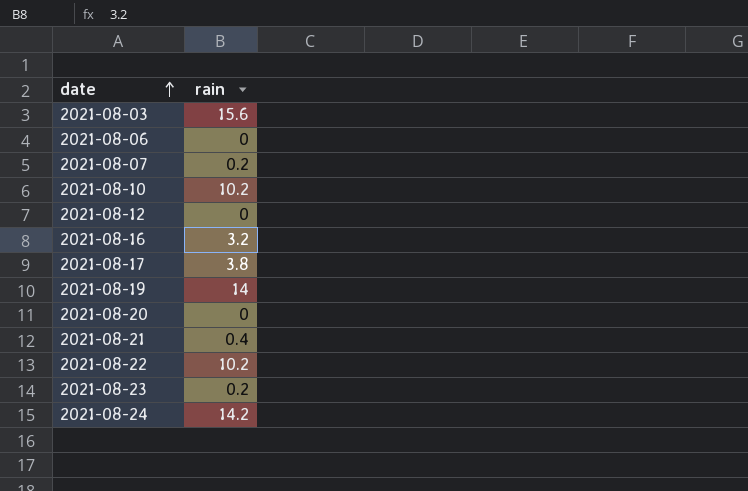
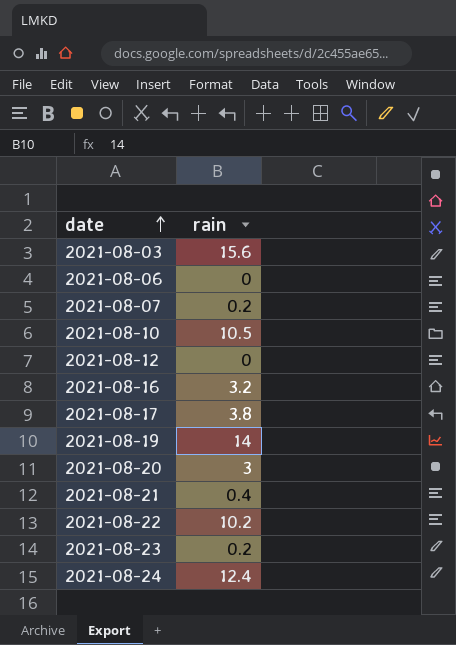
2021-08-10 | rain: 10.2 -> 10.5
2021-08-20 | rain: 0 -> 3
2021-08-24 | rain: 14.2 -> 12.4

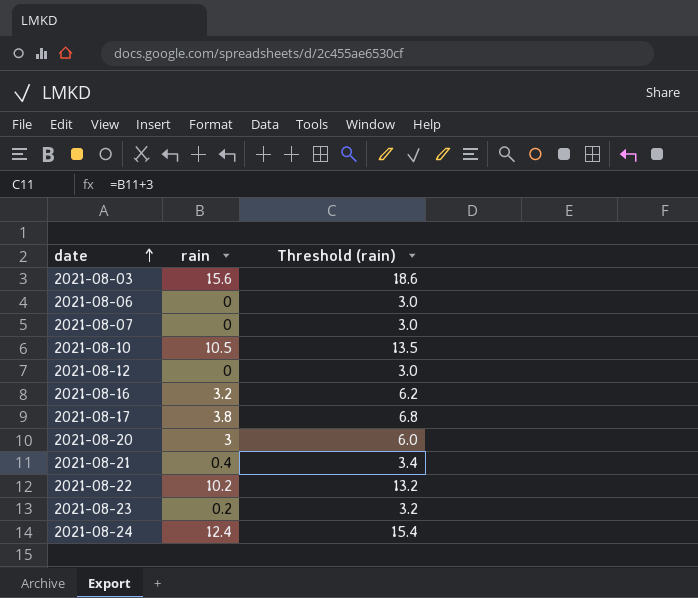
column Threshold (rain) | formula: none -> [rain] + 3
row 2021-08-19: 14 -> none
2021-08-07 | rain: 0.2 -> 0

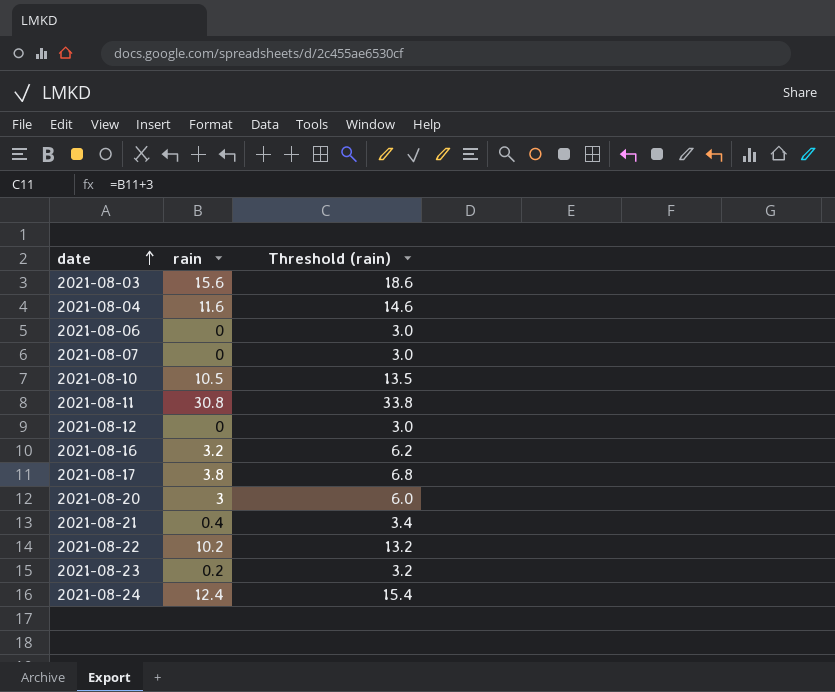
row 2021-08-04: none -> 11.6 | 14.6
row 2021-08-11: none -> 30.8 | 33.8

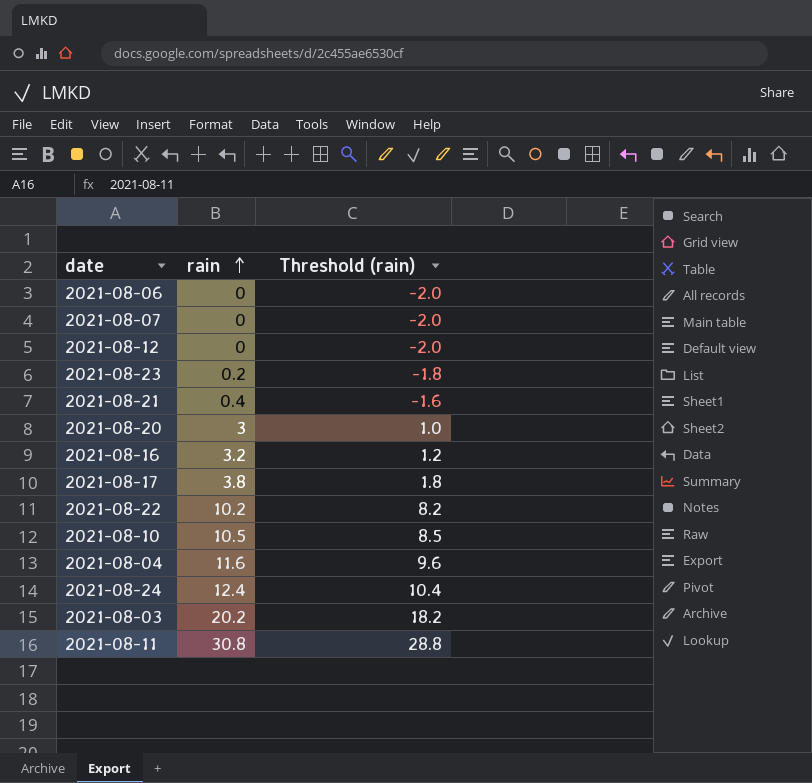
row order: date ascending -> rain ascending
column Threshold (rain) | formula: [rain] + 3 -> [rain] - 2
2021-08-03 | rain: 15.6 -> 20.2

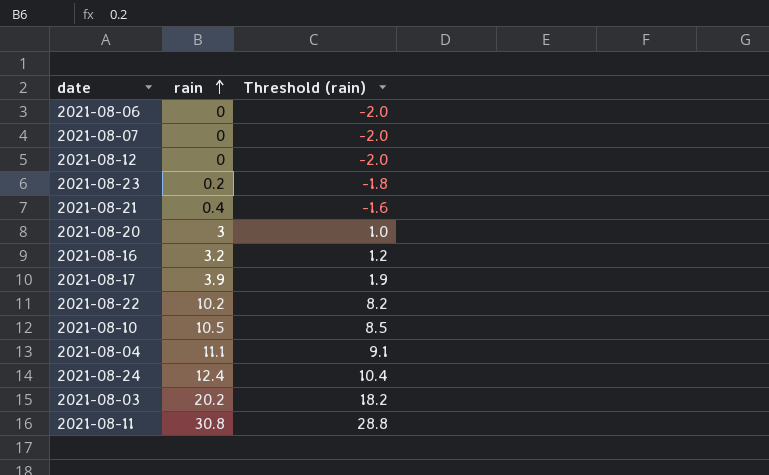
2021-08-17 | rain: 3.8 -> 3.9
2021-08-17 | Threshold (rain): 1.8 -> 1.9
2021-08-04 | rain: 11.6 -> 11.1
2021-08-04 | Threshold (rain): 9.6 -> 9.1

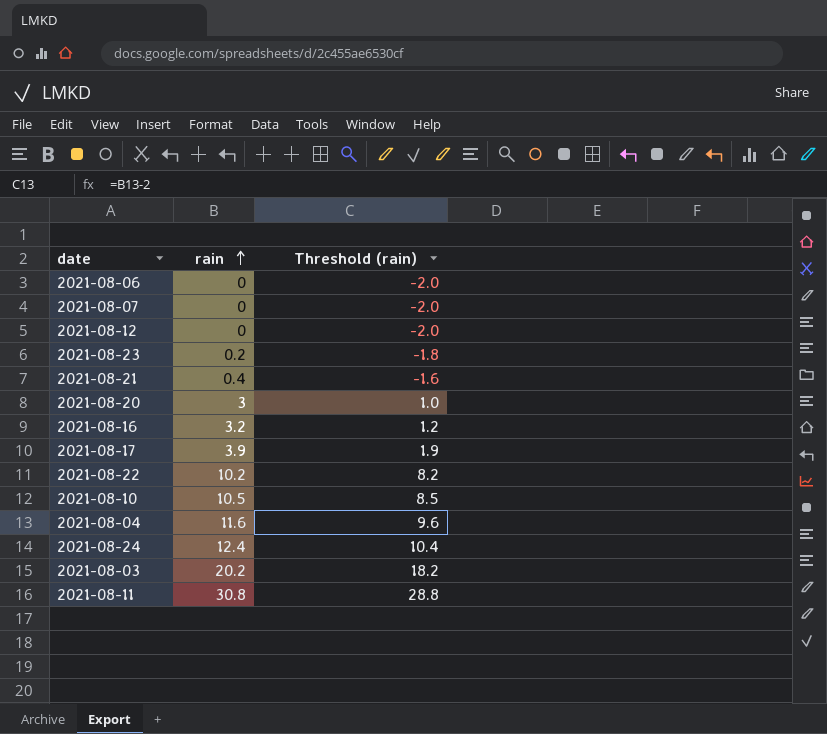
2021-08-04 | rain: 11.1 -> 11.6
2021-08-04 | Threshold (rain): 9.1 -> 9.6

